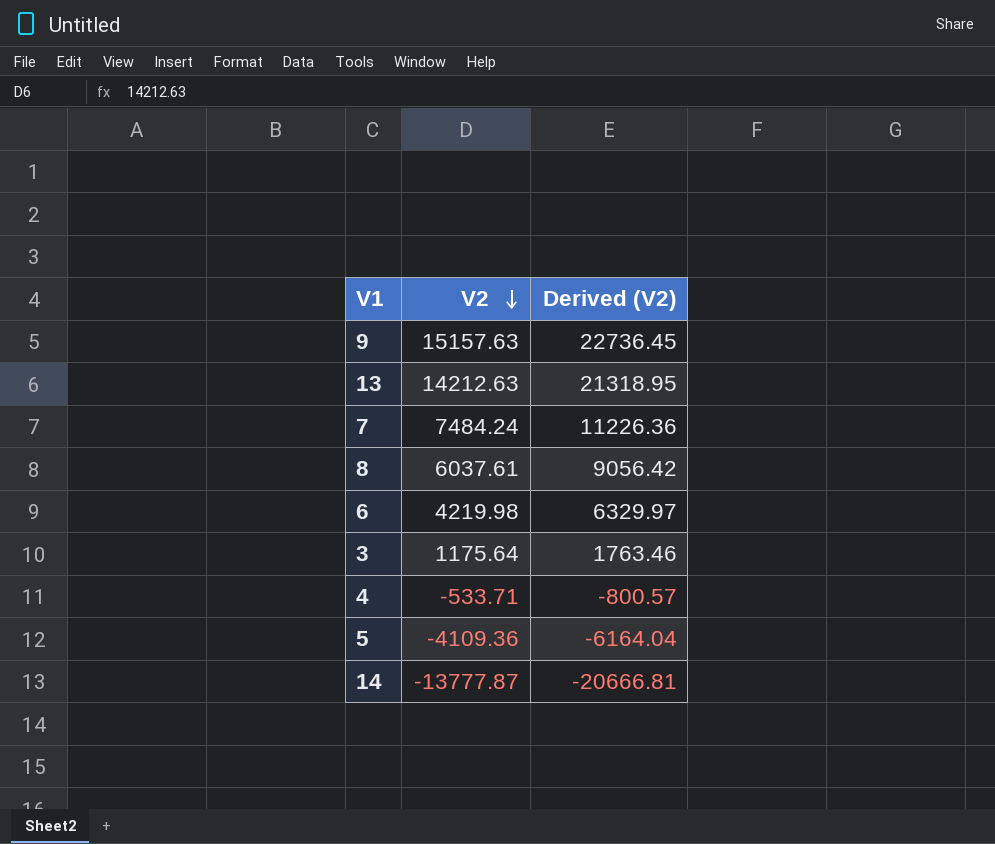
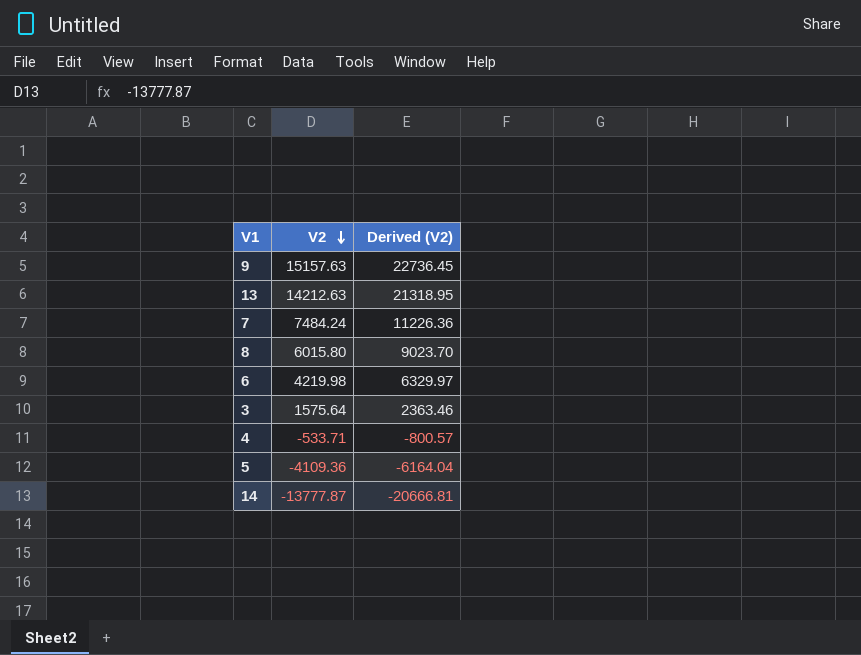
8 | V2: 6037.61 -> 6015.80
8 | Derived (V2): 9056.42 -> 9023.70
3 | V2: 1175.64 -> 1575.64
3 | Derived (V2): 1763.46 -> 2363.46

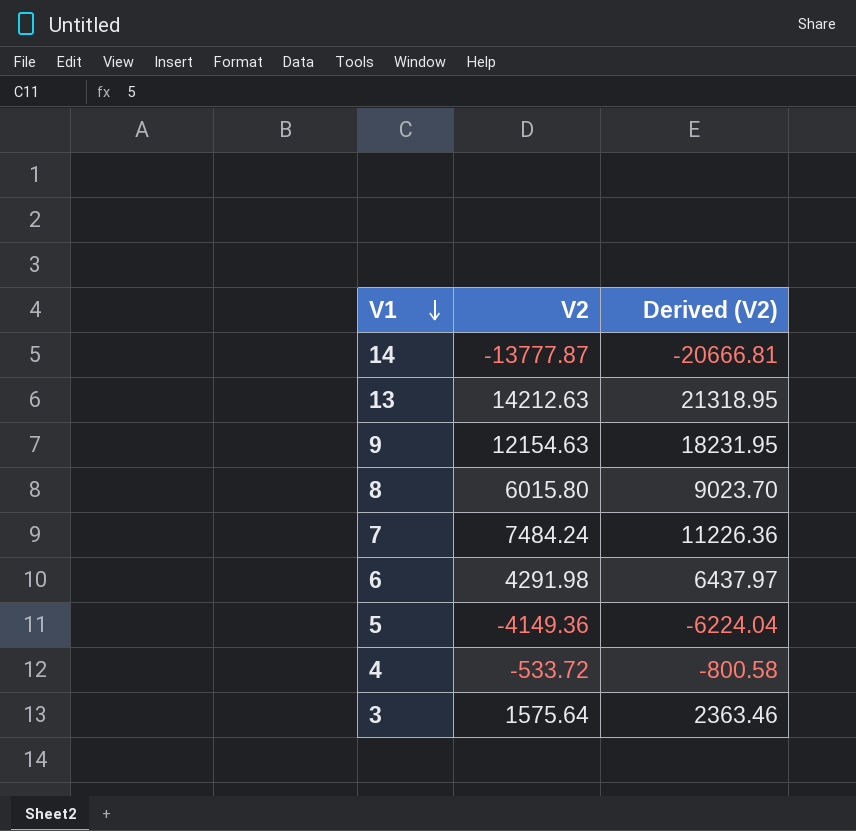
row order: V2 descending -> V1 descending
9 | V2: 15157.63 -> 12154.63
9 | Derived (V2): 22736.45 -> 18231.95
6 | V2: 4219.98 -> 4291.98
6 | Derived (V2): 6329.97 -> 6437.97
5 | V2: -4109.36 -> -4149.36
5 | Derived (V2): -6164.04 -> -6224.04
4 | V2: -533.71 -> -533.72
4 | Derived (V2): -800.57 -> -800.58

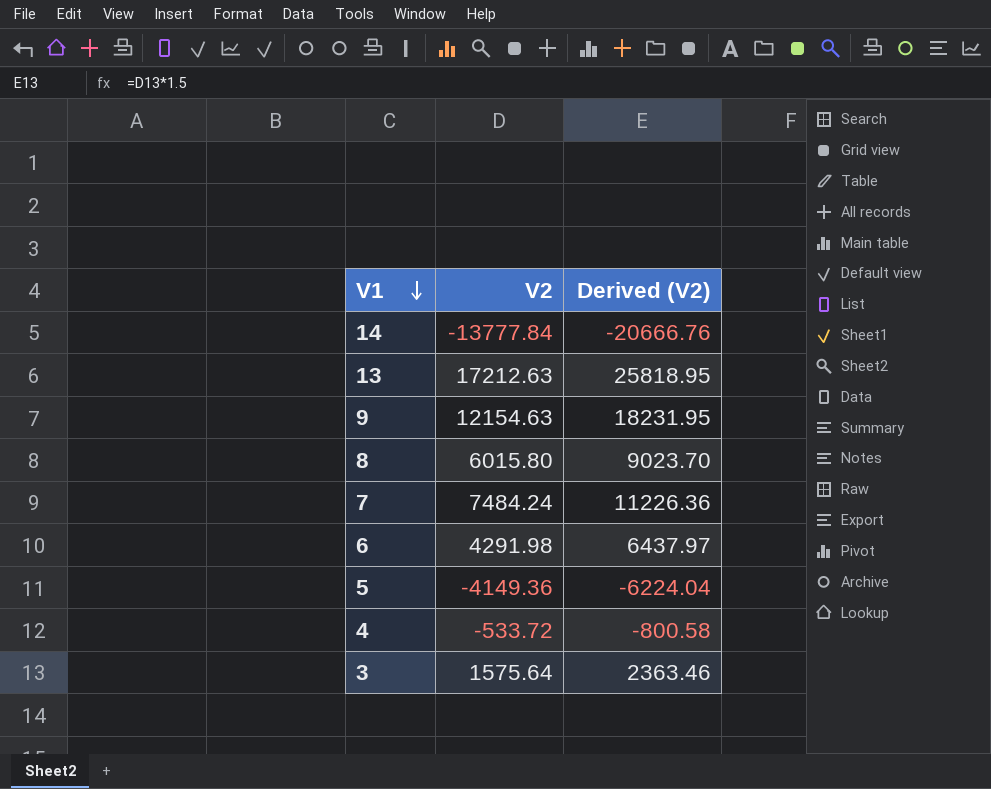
14 | V2: -13777.87 -> -13777.84
14 | Derived (V2): -20666.81 -> -20666.76
13 | V2: 14212.63 -> 17212.63
13 | Derived (V2): 21318.95 -> 25818.95

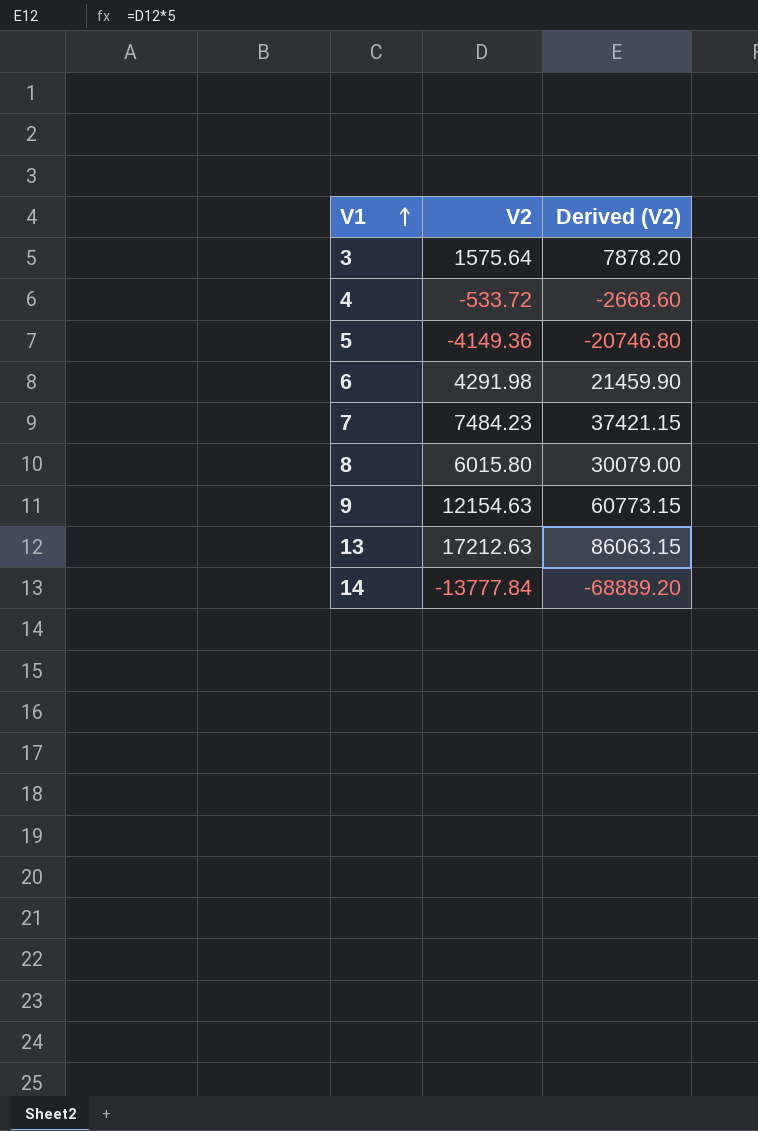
row order: V1 descending -> V1 ascending
column Derived (V2) | formula: [V2] * 1.5 -> [V2] * 5
7 | V2: 7484.24 -> 7484.23

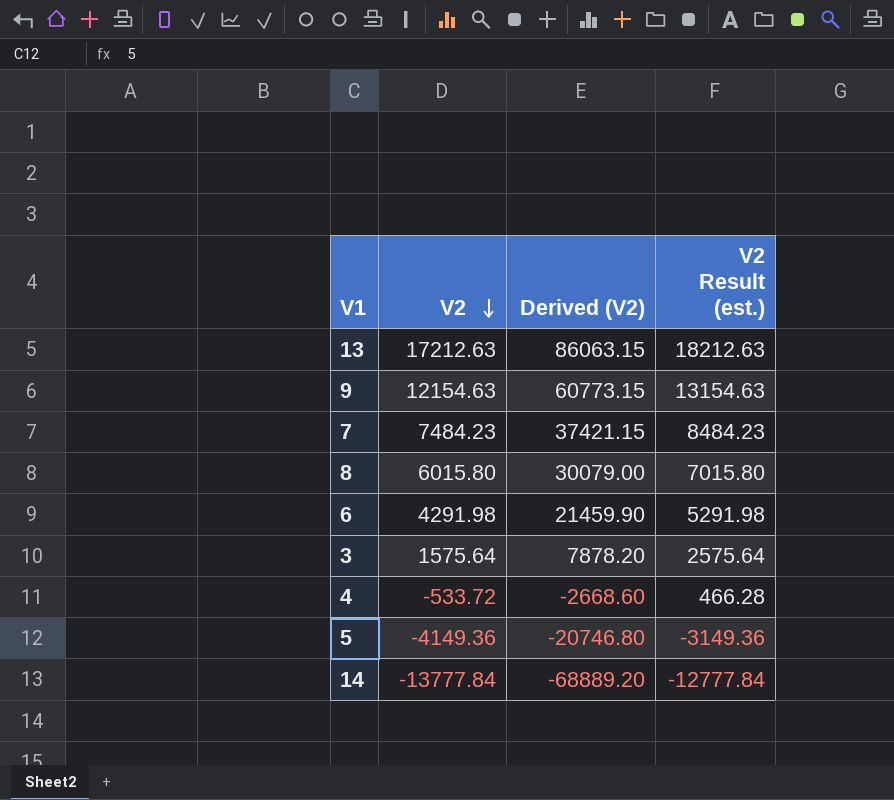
row order: V1 ascending -> V2 descending
column V2 Result (est.) | formula: none -> [V2] + 1000

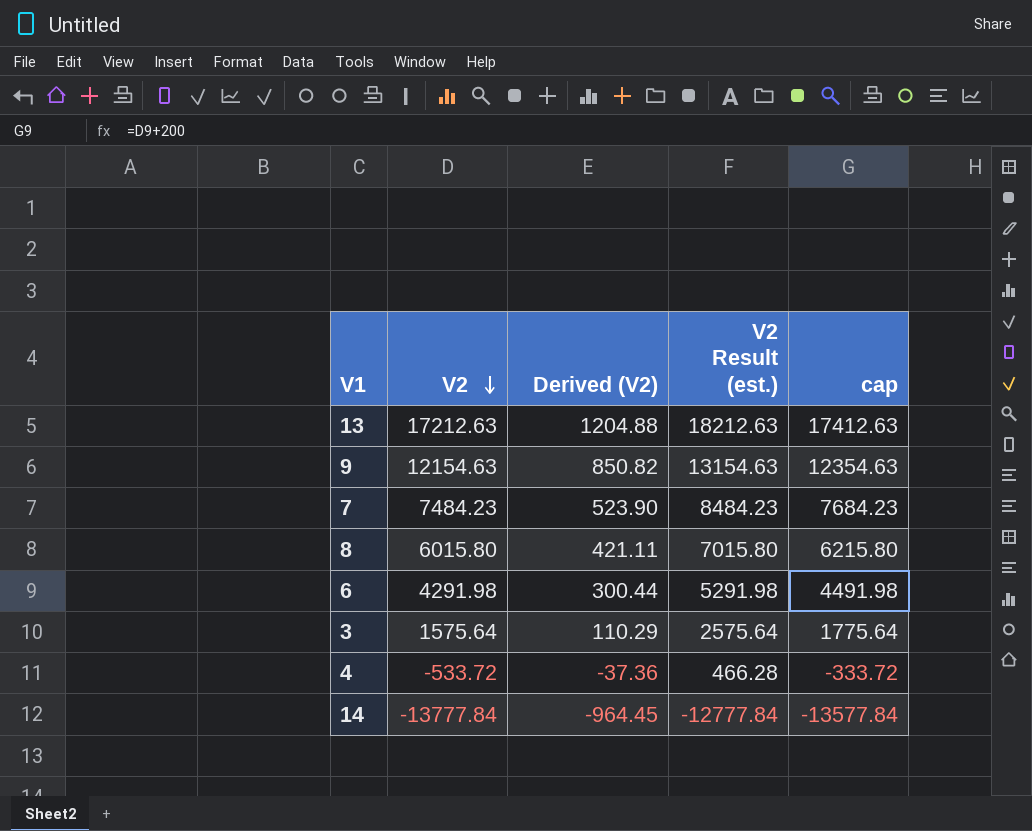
column Derived (V2) | formula: [V2] * 5 -> [V2] * 0.07
column cap | formula: none -> [V2] + 200
row 5: -4149.36 | -20746.80 | -3149.36 -> none

